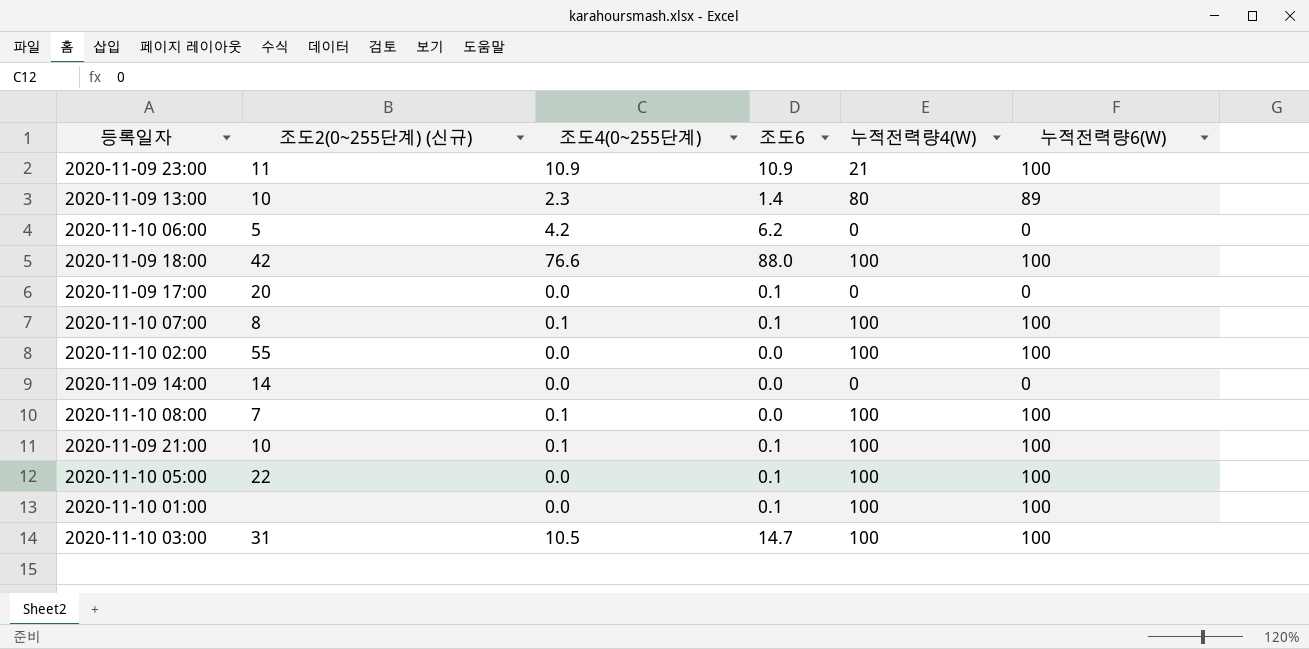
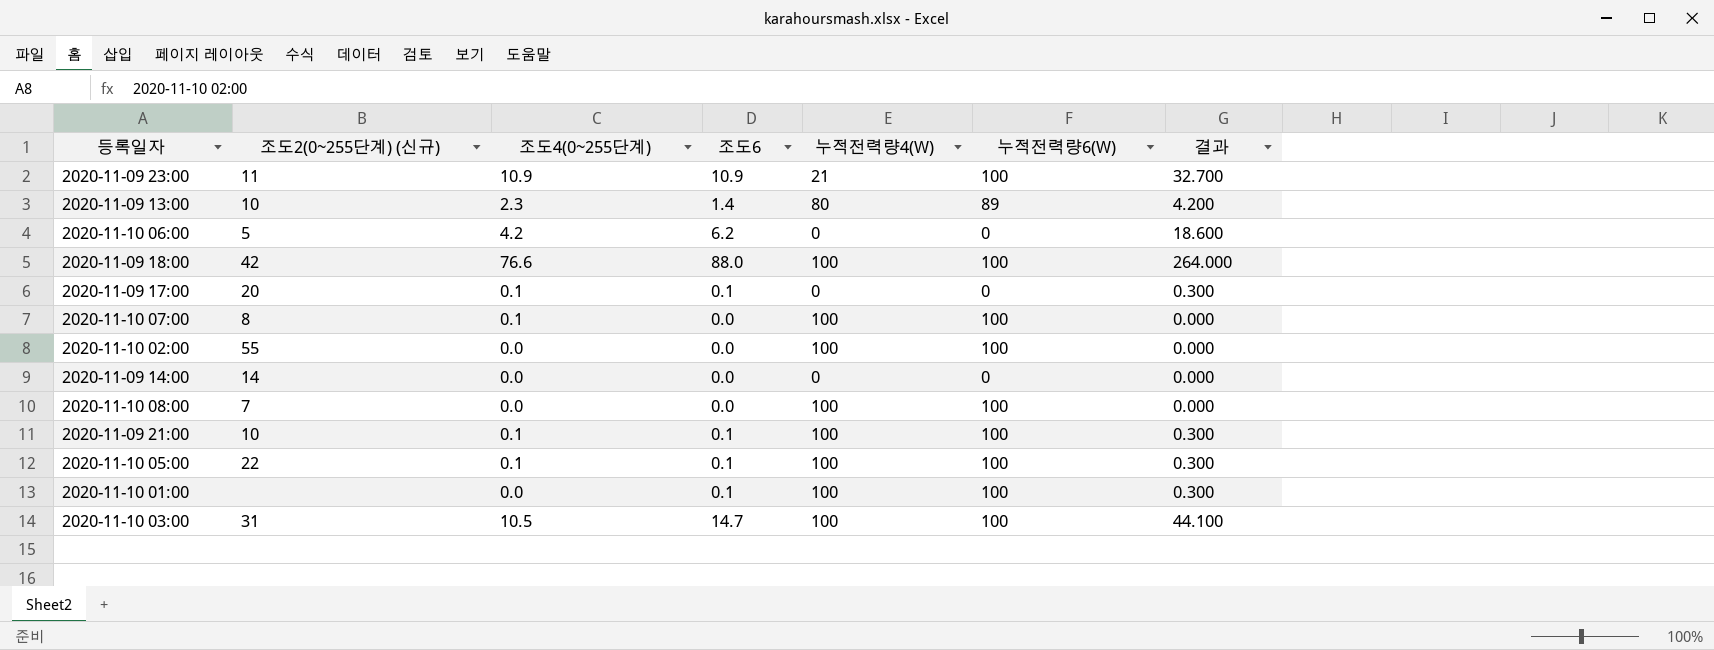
column 결과 | formula: none -> [조도6] * 3
2020-11-09 17:00 | 조도4(0~255단계): 0.0 -> 0.1
2020-11-10 07:00 | 조도6: 0.1 -> 0.0
2020-11-10 08:00 | 조도4(0~255단계): 0.1 -> 0.0
2020-11-10 05:00 | 조도4(0~255단계): 0.0 -> 0.1

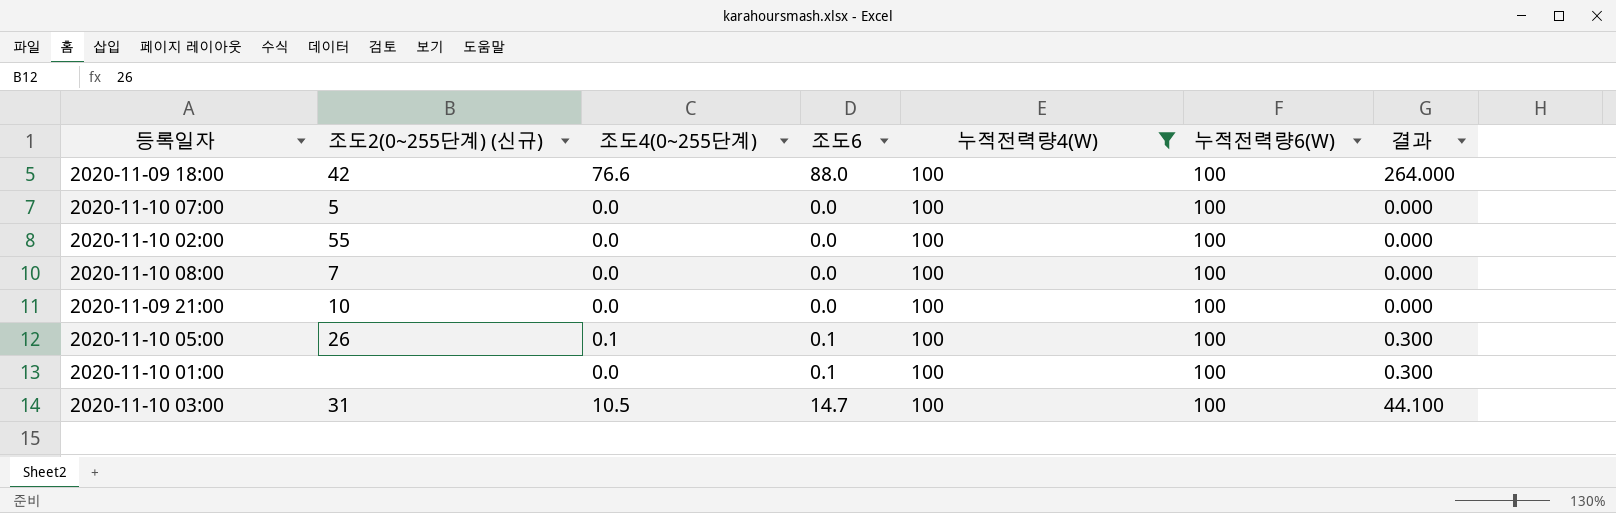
filter: none -> 누적전력량4(W) = 100
2020-11-10 07:00 | 조도2(0~255단계) (신규): 8 -> 5
2020-11-10 07:00 | 조도4(0~255단계): 0.1 -> 0.0
2020-11-09 21:00 | 조도4(0~255단계): 0.1 -> 0.0
2020-11-09 21:00 | 조도6: 0.1 -> 0.0
2020-11-09 21:00 | 결과: 0.300 -> 0.000
2020-11-10 05:00 | 조도2(0~255단계) (신규): 22 -> 26

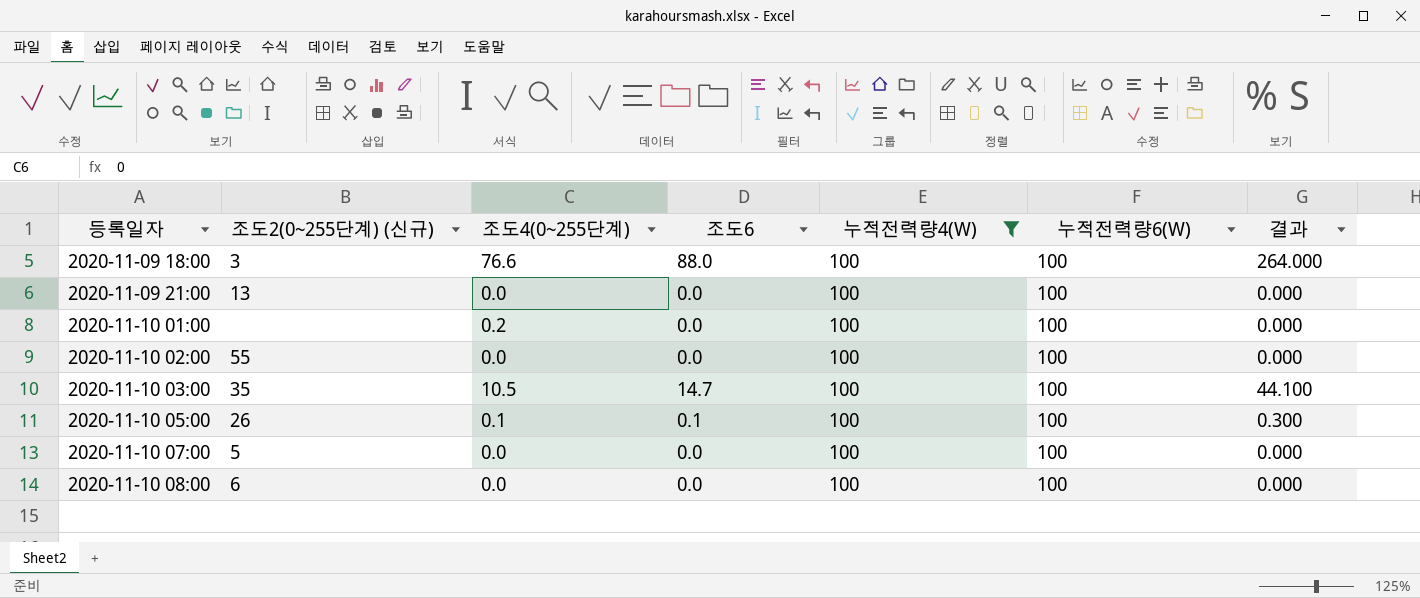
row order: none -> 등록일자 ascending
2020-11-09 18:00 | 조도2(0~255단계) (신규): 42 -> 3
2020-11-09 21:00 | 조도2(0~255단계) (신규): 10 -> 13
2020-11-10 01:00 | 조도4(0~255단계): 0.0 -> 0.2
2020-11-10 01:00 | 조도6: 0.1 -> 0.0
2020-11-10 01:00 | 결과: 0.300 -> 0.000
2020-11-10 03:00 | 조도2(0~255단계) (신규): 31 -> 35
2020-11-10 08:00 | 조도2(0~255단계) (신규): 7 -> 6

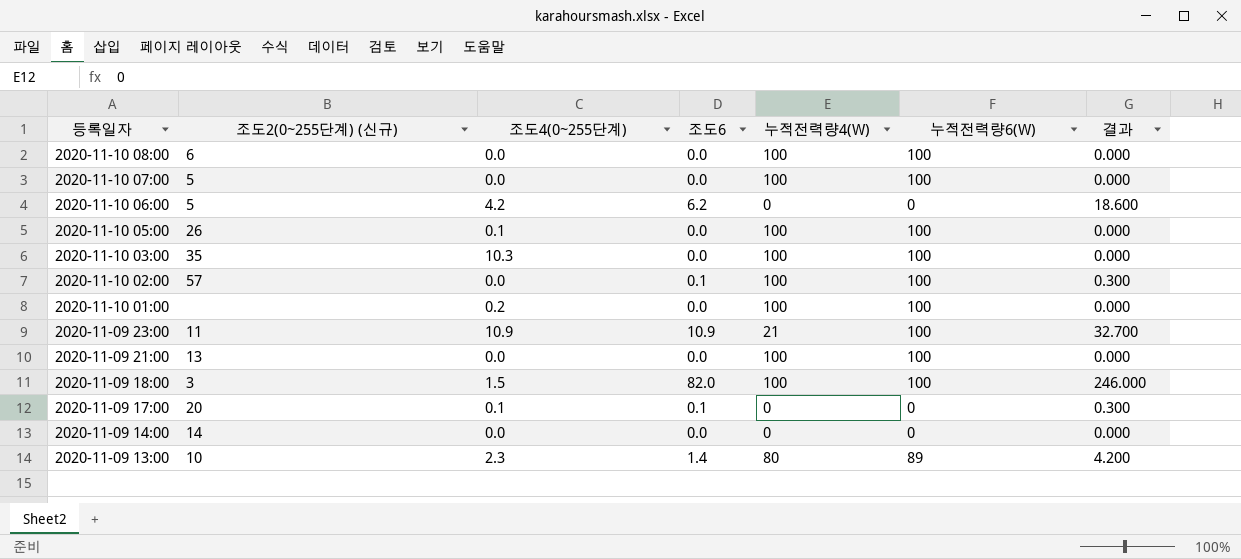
filter: 누적전력량4(W) = 100 -> none
row order: 등록일자 ascending -> 등록일자 descending
2020-11-10 05:00 | 조도6: 0.1 -> 0.0
2020-11-10 05:00 | 결과: 0.300 -> 0.000
2020-11-10 03:00 | 조도4(0~255단계): 10.5 -> 10.3
2020-11-10 03:00 | 조도6: 14.7 -> 0.0
2020-11-10 03:00 | 결과: 44.100 -> 0.000
2020-11-10 02:00 | 조도2(0~255단계) (신규): 55 -> 57
2020-11-10 02:00 | 조도6: 0.0 -> 0.1
2020-11-10 02:00 | 결과: 0.000 -> 0.300
2020-11-09 18:00 | 조도4(0~255단계): 76.6 -> 1.5
2020-11-09 18:00 | 조도6: 88.0 -> 82.0
2020-11-09 18:00 | 결과: 264.000 -> 246.000

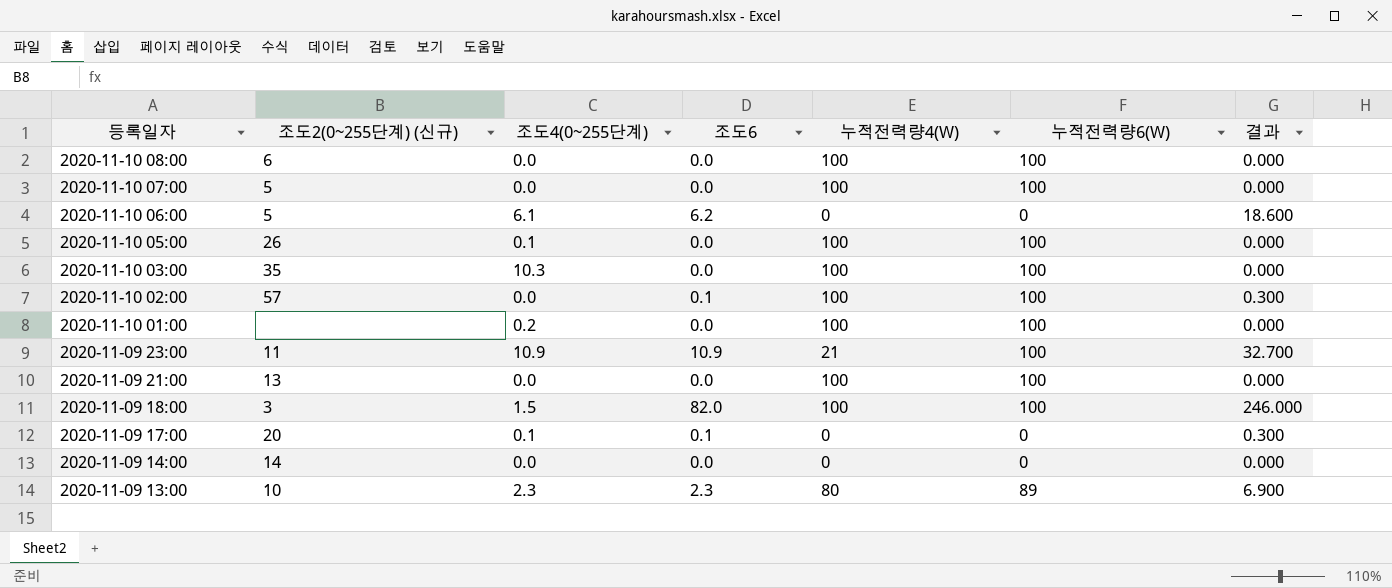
2020-11-10 06:00 | 조도4(0~255단계): 4.2 -> 6.1
2020-11-09 13:00 | 조도6: 1.4 -> 2.3
2020-11-09 13:00 | 결과: 4.200 -> 6.900

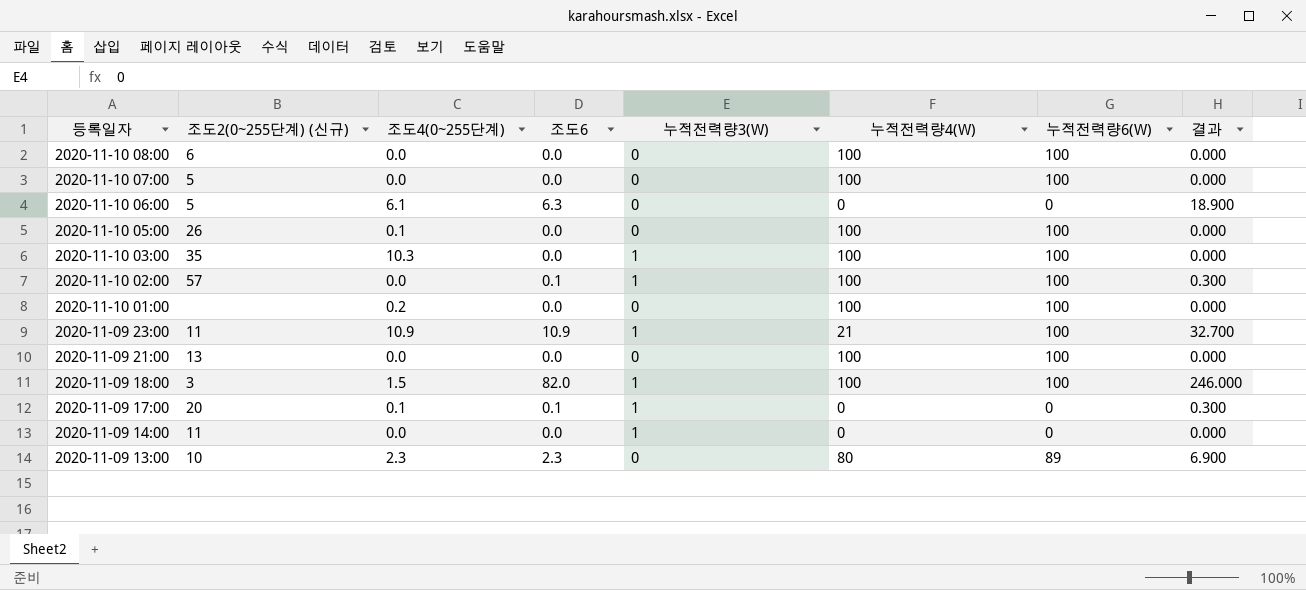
column 누적전력량3(W) | position: none -> 5
2020-11-10 06:00 | 조도6: 6.2 -> 6.3
2020-11-10 06:00 | 결과: 18.600 -> 18.900
2020-11-09 14:00 | 조도2(0~255단계) (신규): 14 -> 11

